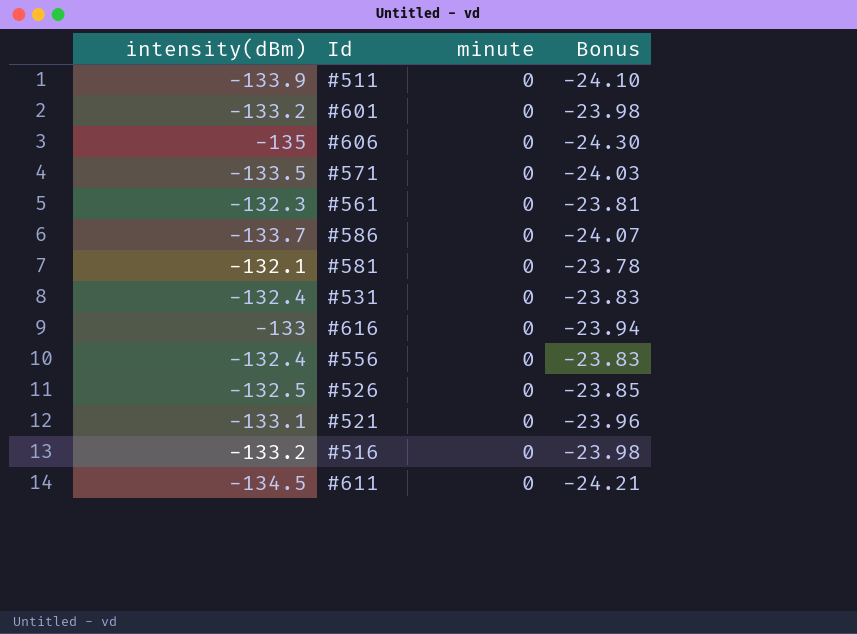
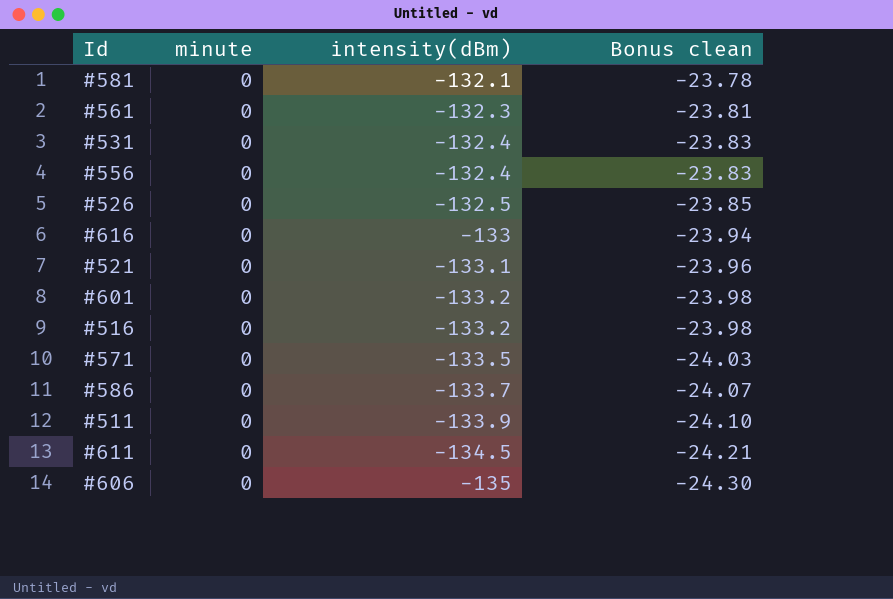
row order: none -> intensity(dBm) descending
column intensity(dBm) | position: 1 -> 3
column name: Bonus -> Bonus clean

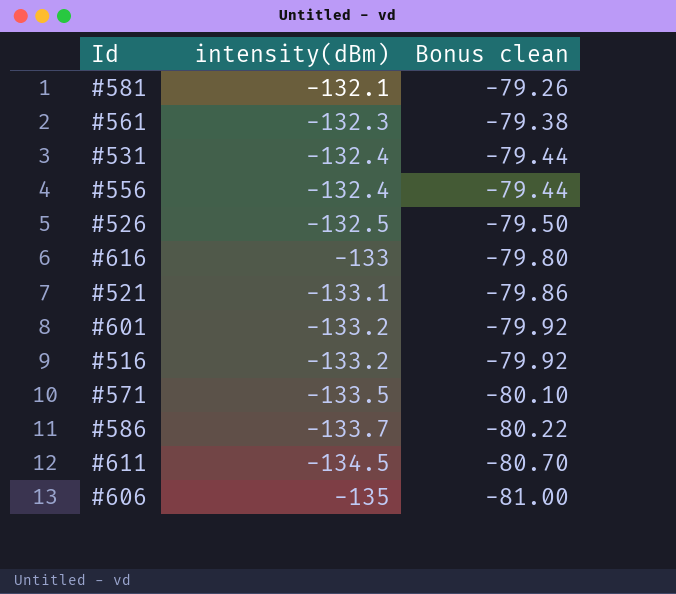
column minute | position: 2 -> none
column Bonus clean | formula: [intensity(dBm)] * 0.18 -> [intensity(dBm)] * 0.6
row #511: 0 | -133.9 | -24.10 -> none

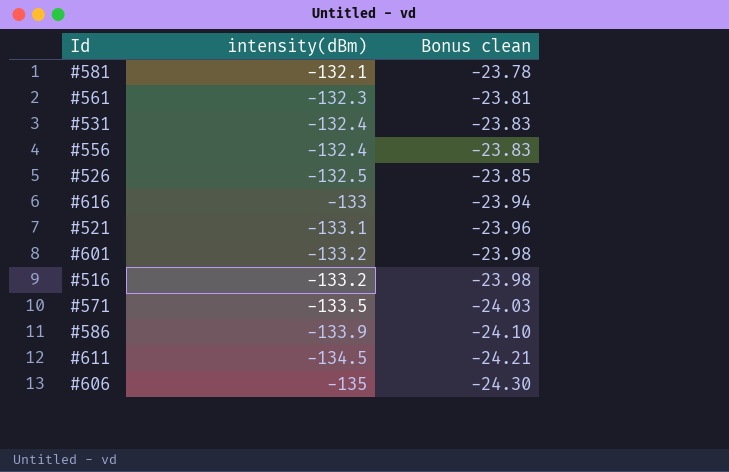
column Bonus clean | formula: [intensity(dBm)] * 0.6 -> [intensity(dBm)] * 0.18
#586 | intensity(dBm): -133.7 -> -133.9

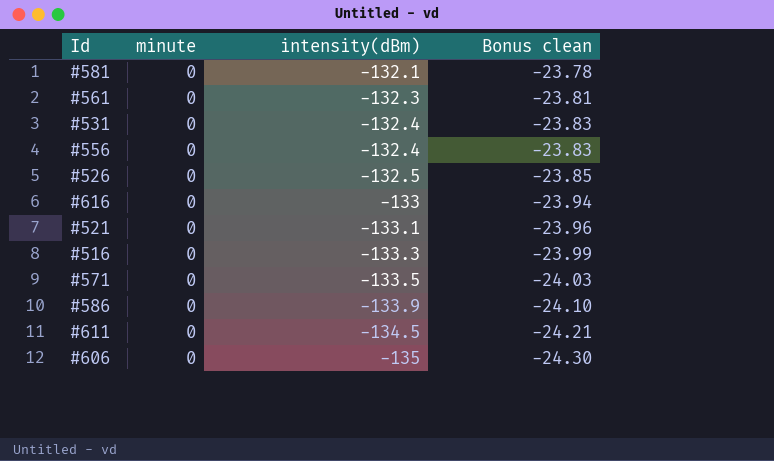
column minute | position: none -> 2
row #601: -133.2 | -23.98 -> none
#516 | intensity(dBm): -133.2 -> -133.3
#516 | Bonus clean: -23.98 -> -23.99

